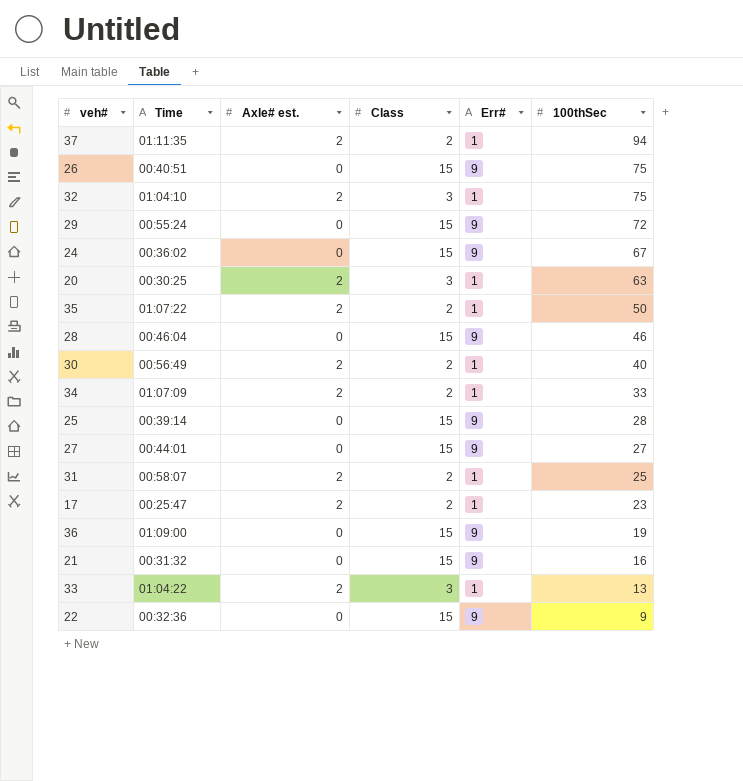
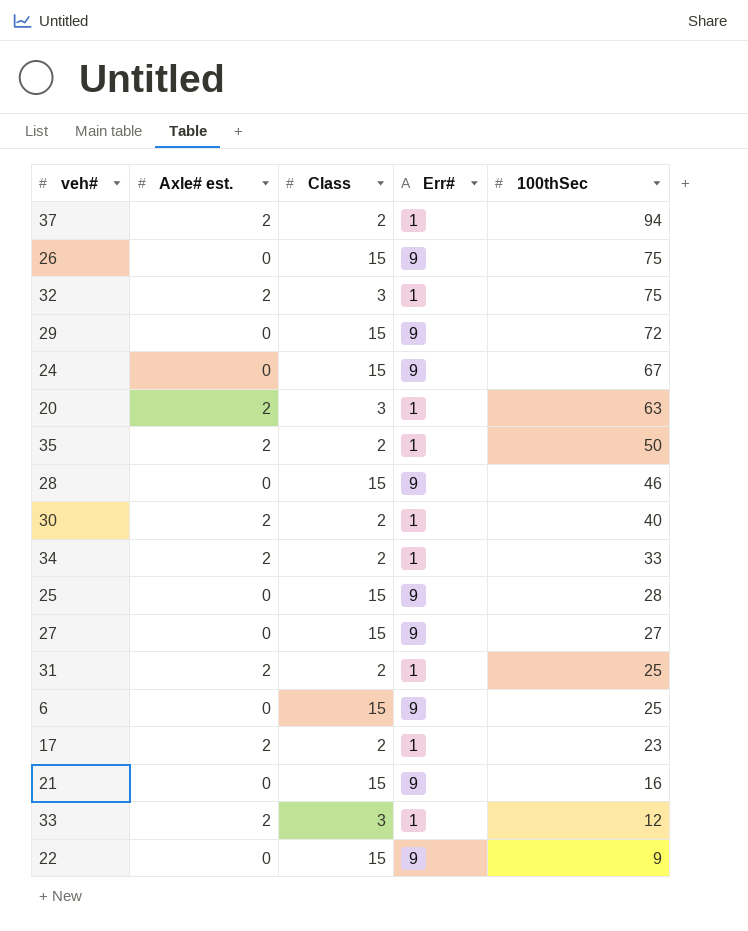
column Time | position: 2 -> none
row 36: 01:09:00 | 0 | 15 | 9 | 19 -> none
row 6: none -> 0 | 15 | 9 | 25
33 | 100thSec: 13 -> 12

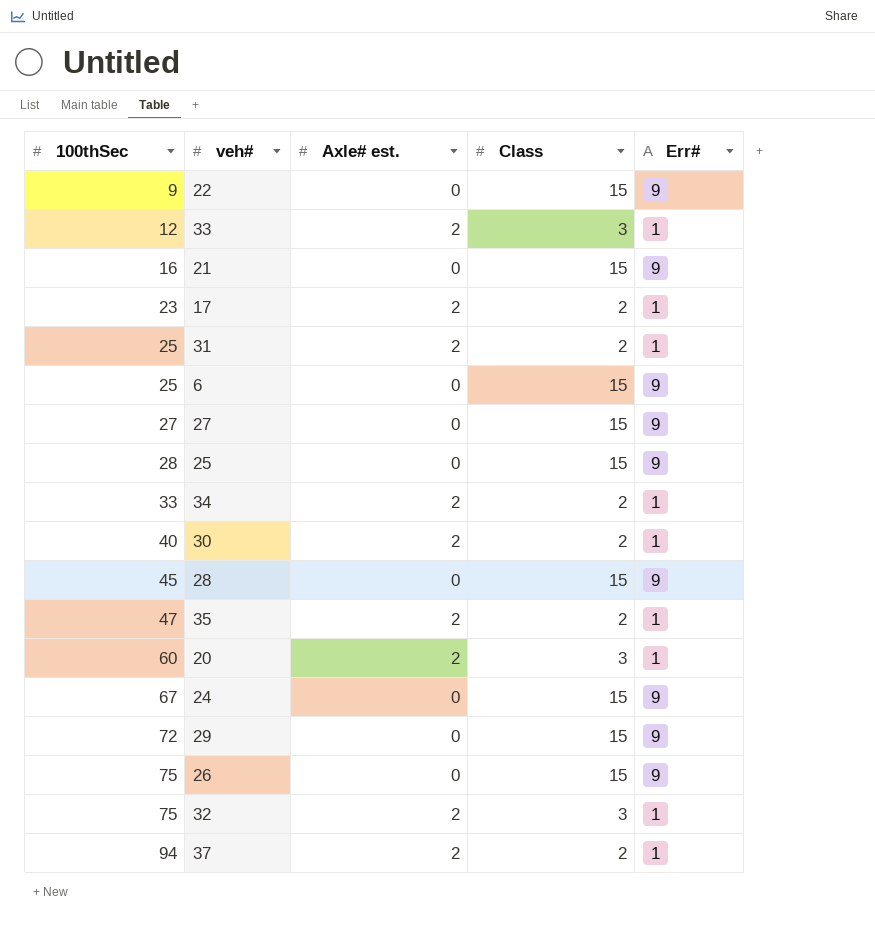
row order: 100thSec descending -> 100thSec ascending
column 100thSec | position: 5 -> 1
28 | 100thSec: 46 -> 45
35 | 100thSec: 50 -> 47
20 | 100thSec: 63 -> 60

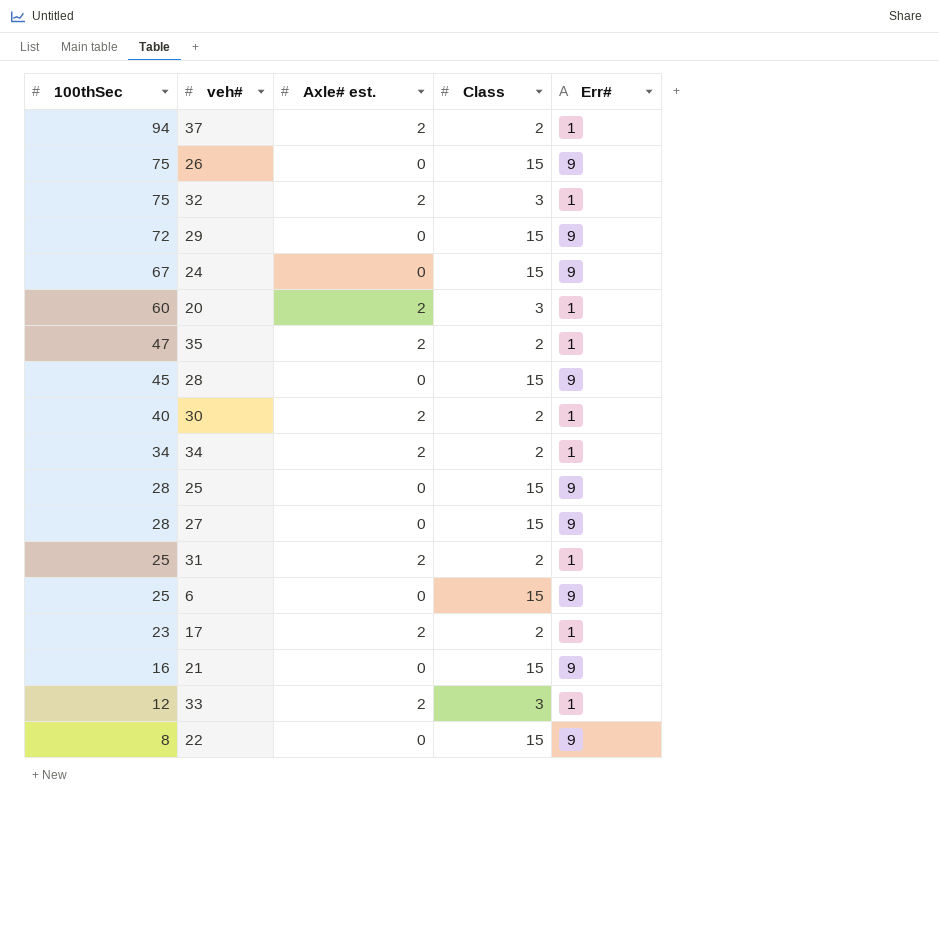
row order: 100thSec ascending -> 100thSec descending
34 | 100thSec: 33 -> 34
27 | 100thSec: 27 -> 28
22 | 100thSec: 9 -> 8

